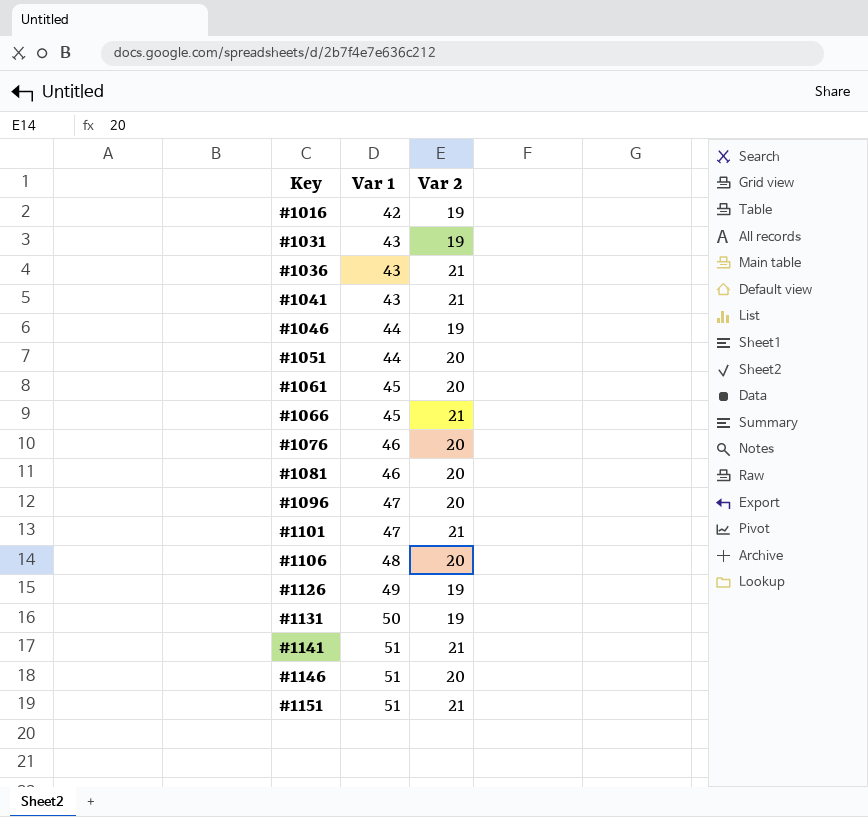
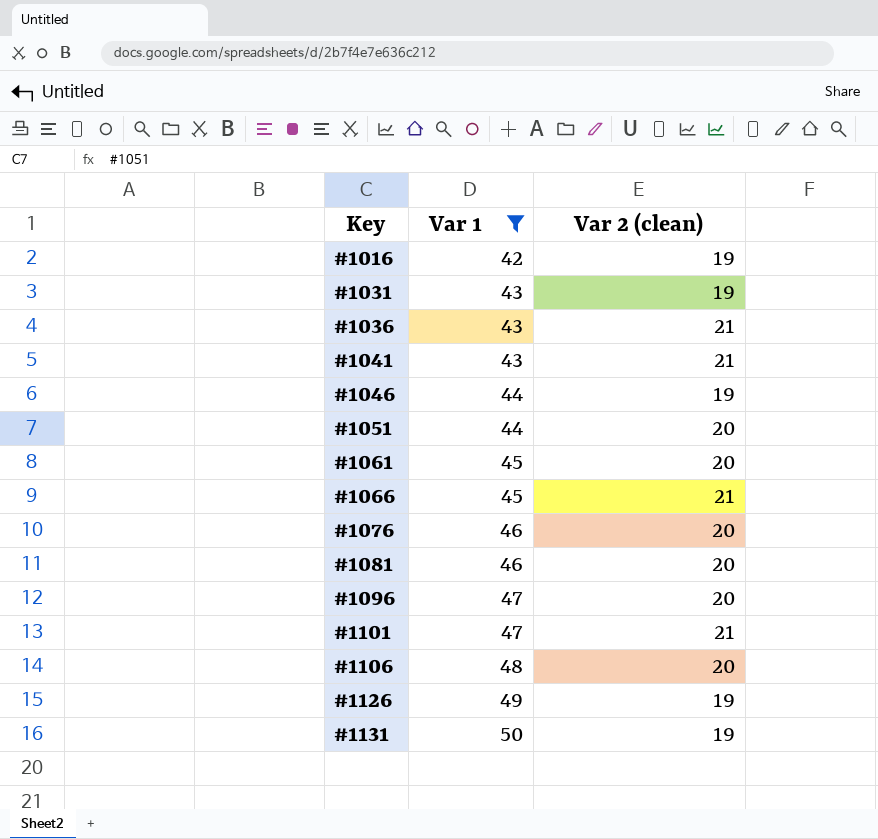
filter: none -> Var 1 != 51
column name: Var 2 -> Var 2 (clean)

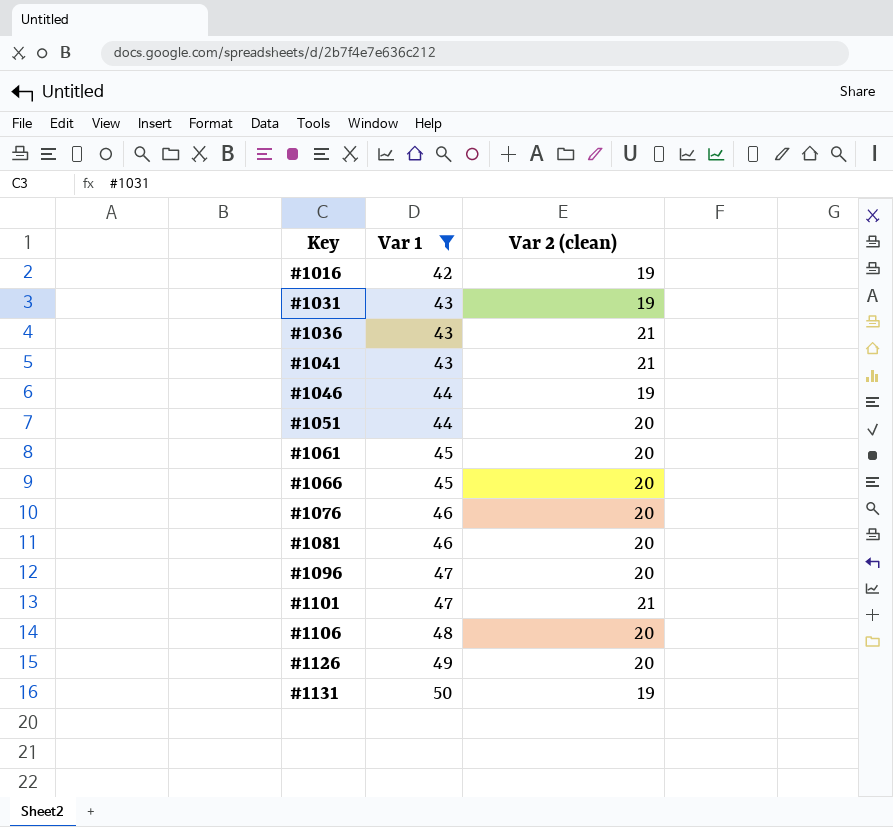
#1066 | Var 2 (clean): 21 -> 20
#1126 | Var 2 (clean): 19 -> 20

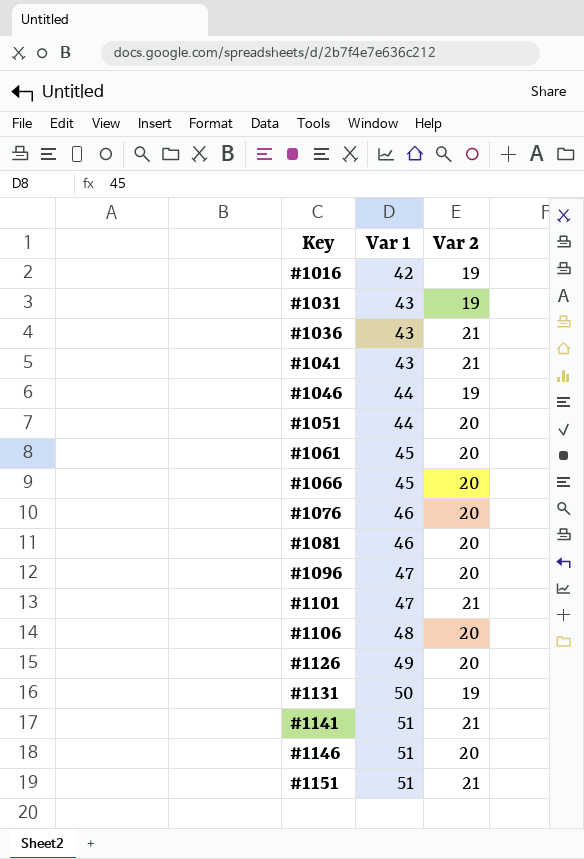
filter: Var 1 != 51 -> none
column name: Var 2 (clean) -> Var 2

